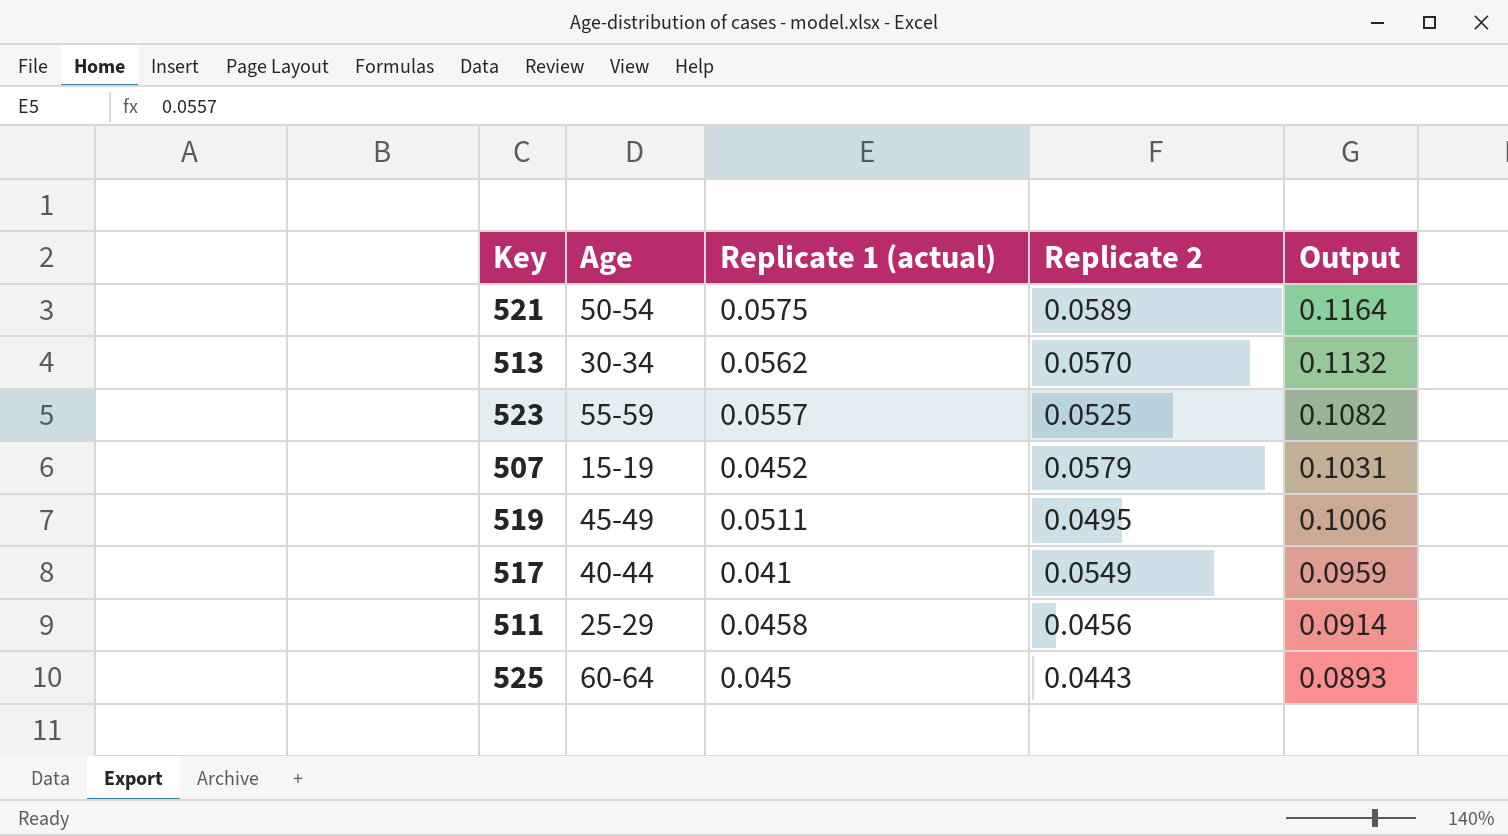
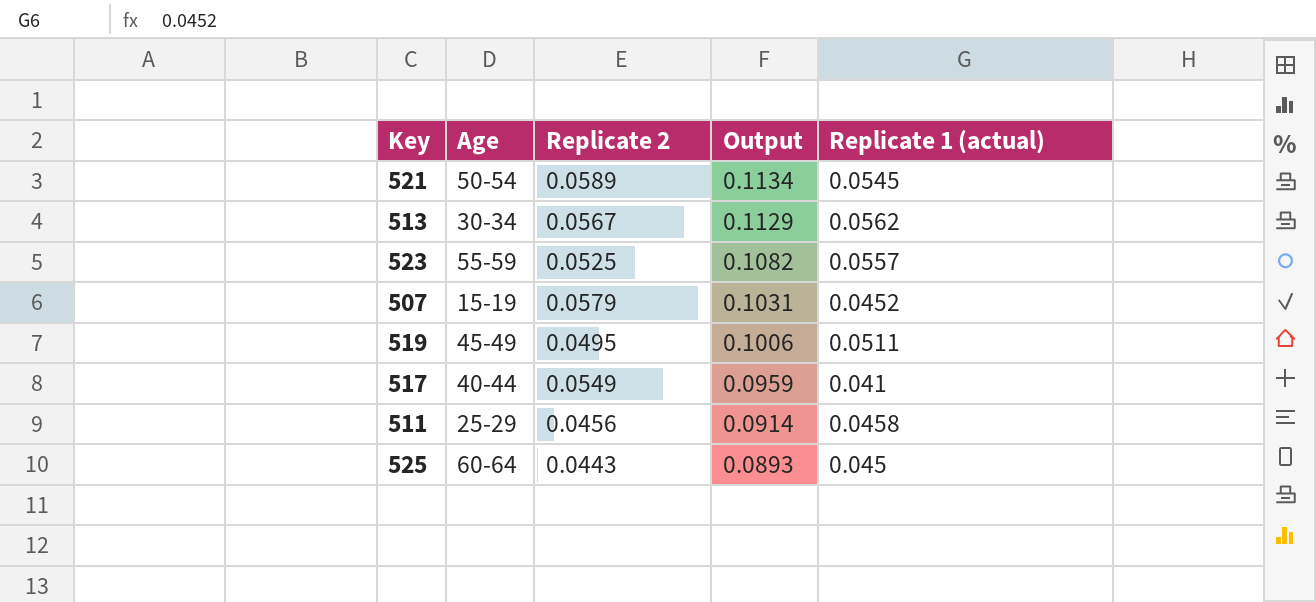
column Replicate 1 (actual) | position: 3 -> 5
521 | Output: 0.1164 -> 0.1134
521 | Replicate 1 (actual): 0.0575 -> 0.0545
513 | Replicate 2: 0.0570 -> 0.0567
513 | Output: 0.1132 -> 0.1129

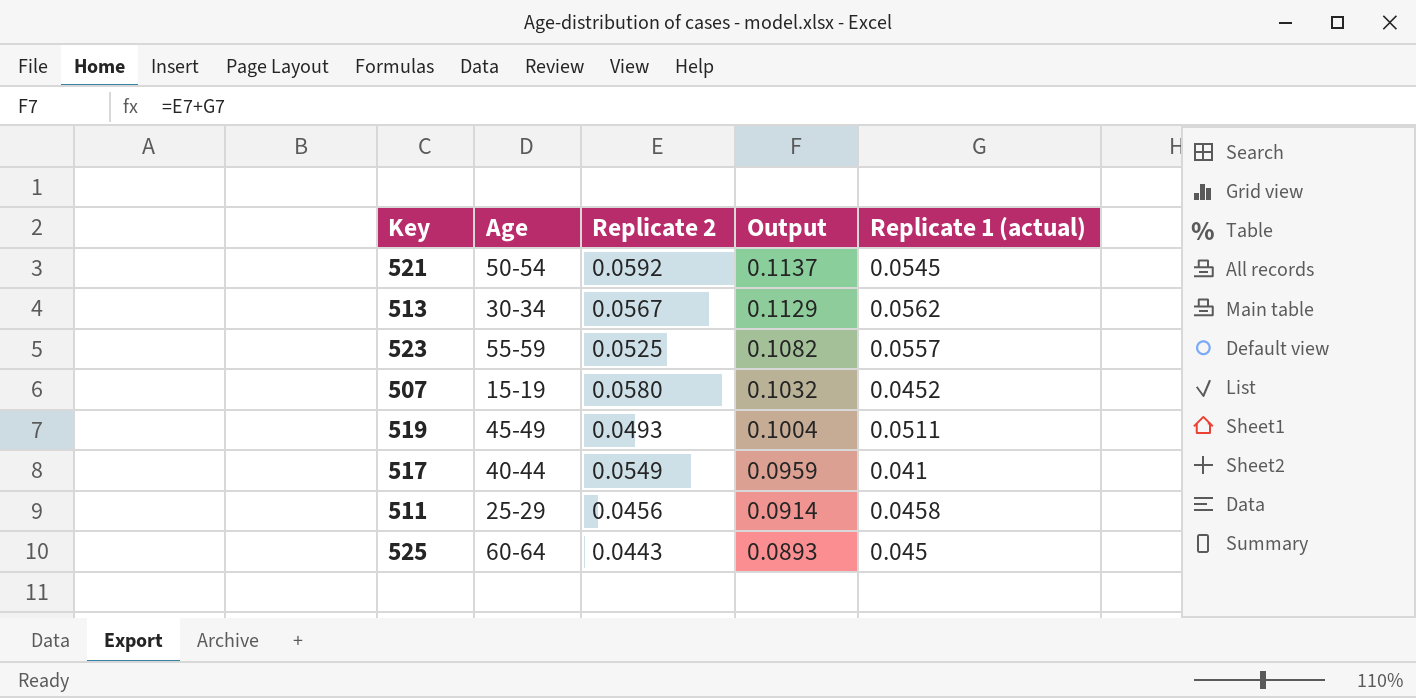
521 | Replicate 2: 0.0589 -> 0.0592
521 | Output: 0.1134 -> 0.1137
507 | Replicate 2: 0.0579 -> 0.0580
507 | Output: 0.1031 -> 0.1032
519 | Replicate 2: 0.0495 -> 0.0493
519 | Output: 0.1006 -> 0.1004

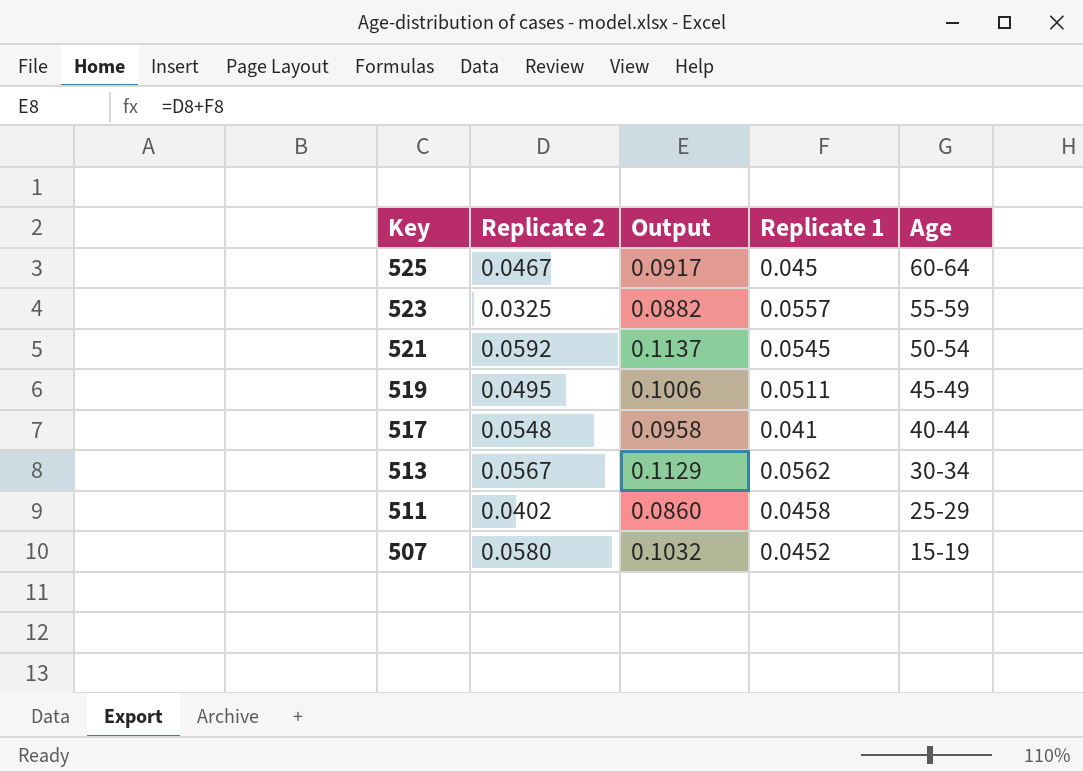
row order: Output descending -> Key descending
column name: Replicate 1 (actual) -> Replicate 1
column Age | position: 2 -> 5
525 | Replicate 2: 0.0443 -> 0.0467
525 | Output: 0.0893 -> 0.0917
523 | Replicate 2: 0.0525 -> 0.0325
523 | Output: 0.1082 -> 0.0882
519 | Replicate 2: 0.0493 -> 0.0495
519 | Output: 0.1004 -> 0.1006
517 | Replicate 2: 0.0549 -> 0.0548
517 | Output: 0.0959 -> 0.0958
511 | Replicate 2: 0.0456 -> 0.0402
511 | Output: 0.0914 -> 0.0860

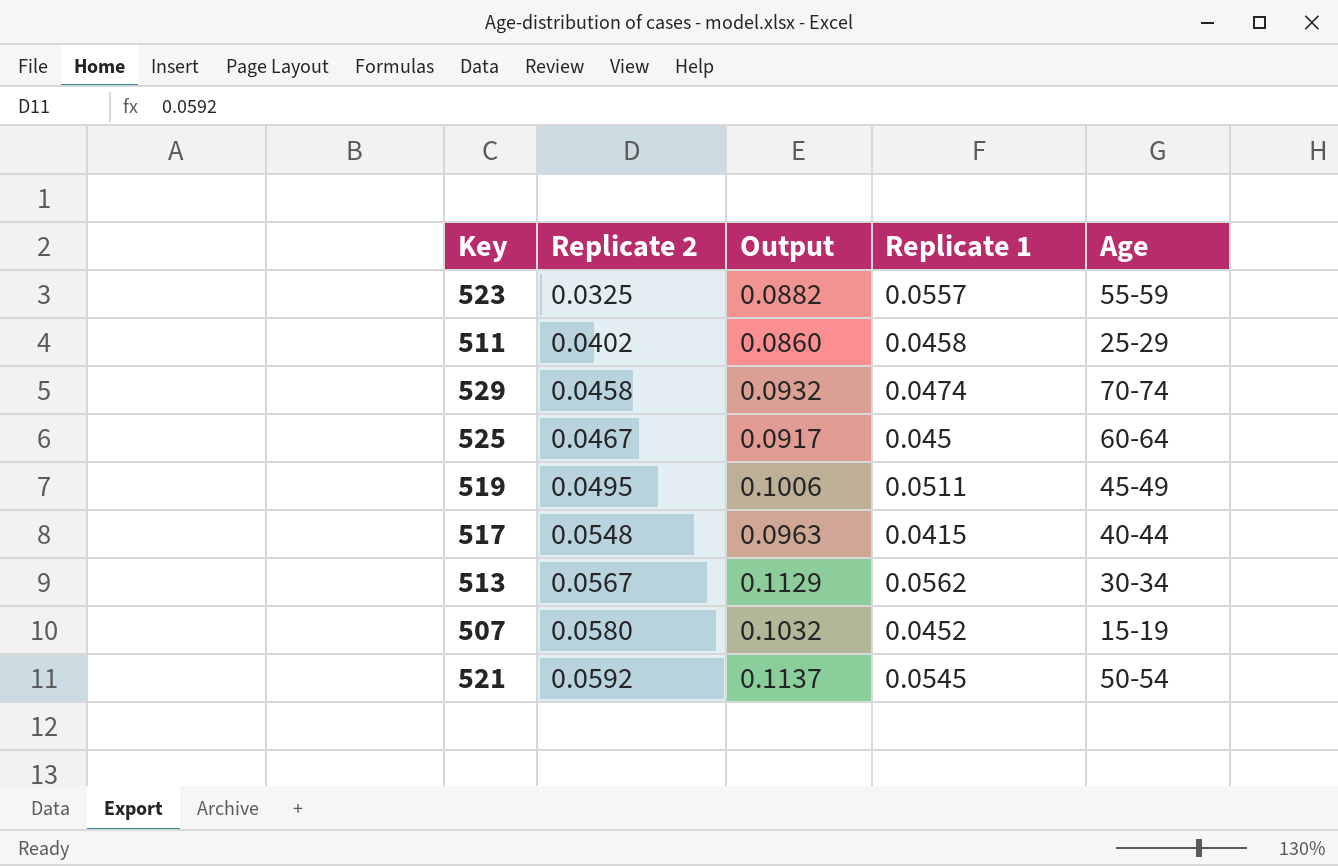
row order: Key descending -> Replicate 2 ascending
row 529: none -> 0.0458 | 0.0932 | 0.0474 | 70-74
517 | Output: 0.0958 -> 0.0963
517 | Replicate 1: 0.041 -> 0.0415

